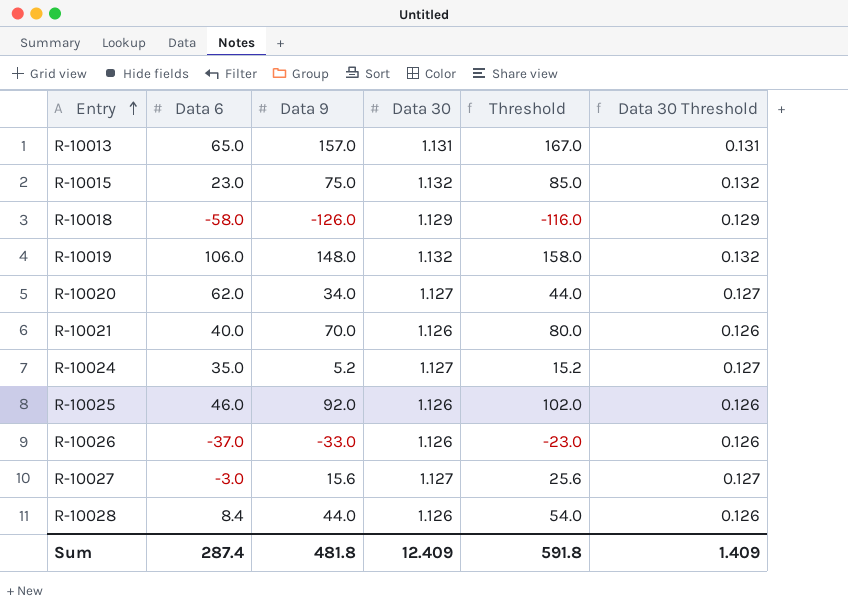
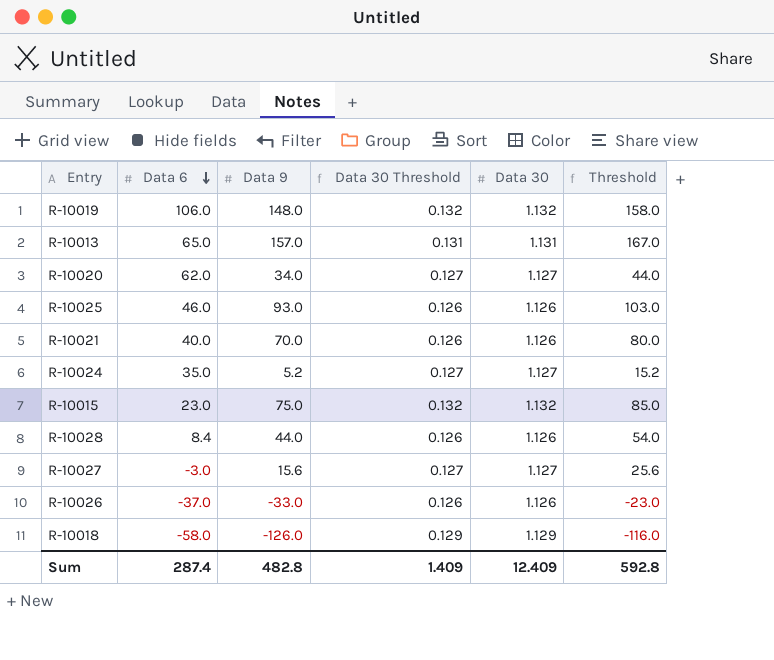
row order: Entry ascending -> Data 6 descending
column Data 30 Threshold | position: 6 -> 4
R-10025 | Data 9: 92.0 -> 93.0
R-10025 | Threshold: 102.0 -> 103.0
Sum | Data 9: 481.8 -> 482.8
Sum | Threshold: 591.8 -> 592.8

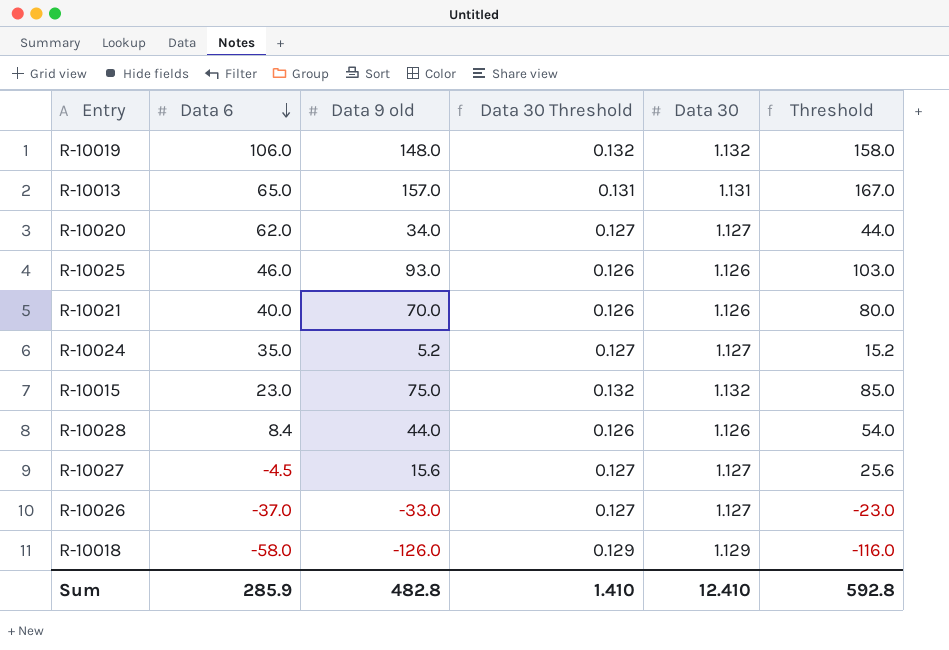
column name: Data 9 -> Data 9 old
R-10027 | Data 6: -3.0 -> -4.5
R-10026 | Data 30 Threshold: 0.126 -> 0.127
R-10026 | Data 30: 1.126 -> 1.127
Sum | Data 6: 287.4 -> 285.9
Sum | Data 30 Threshold: 1.409 -> 1.410
Sum | Data 30: 12.409 -> 12.410

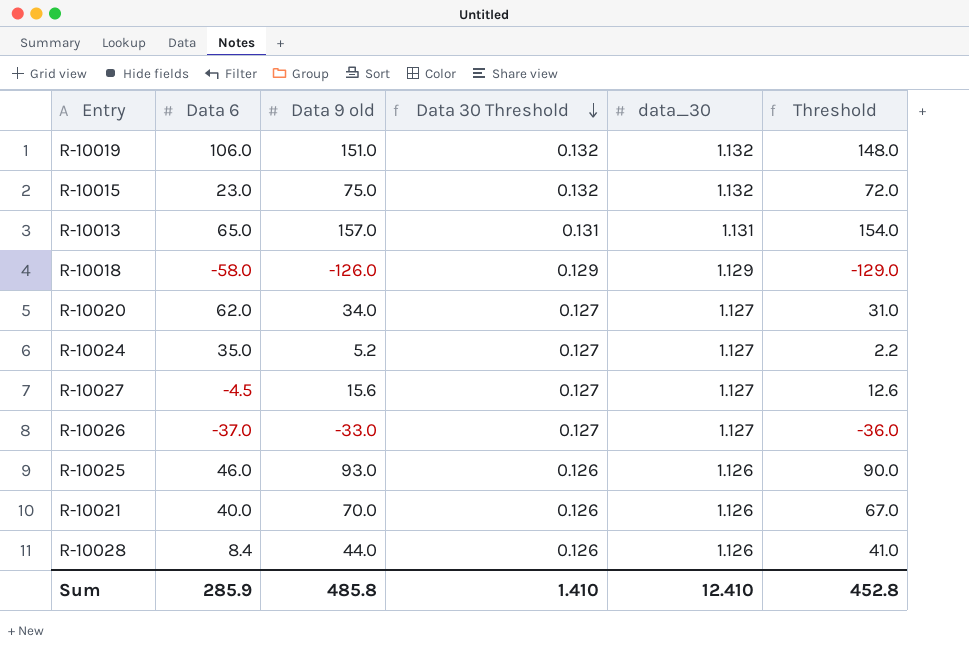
row order: Data 6 descending -> Data 30 Threshold descending
column name: Data 30 -> data_30
column Threshold | formula: [Data 9 old] + 10 -> [Data 9 old] - 3
R-10019 | Data 9 old: 148.0 -> 151.0
Sum | Data 9 old: 482.8 -> 485.8
Sum | Threshold: 592.8 -> 452.8

